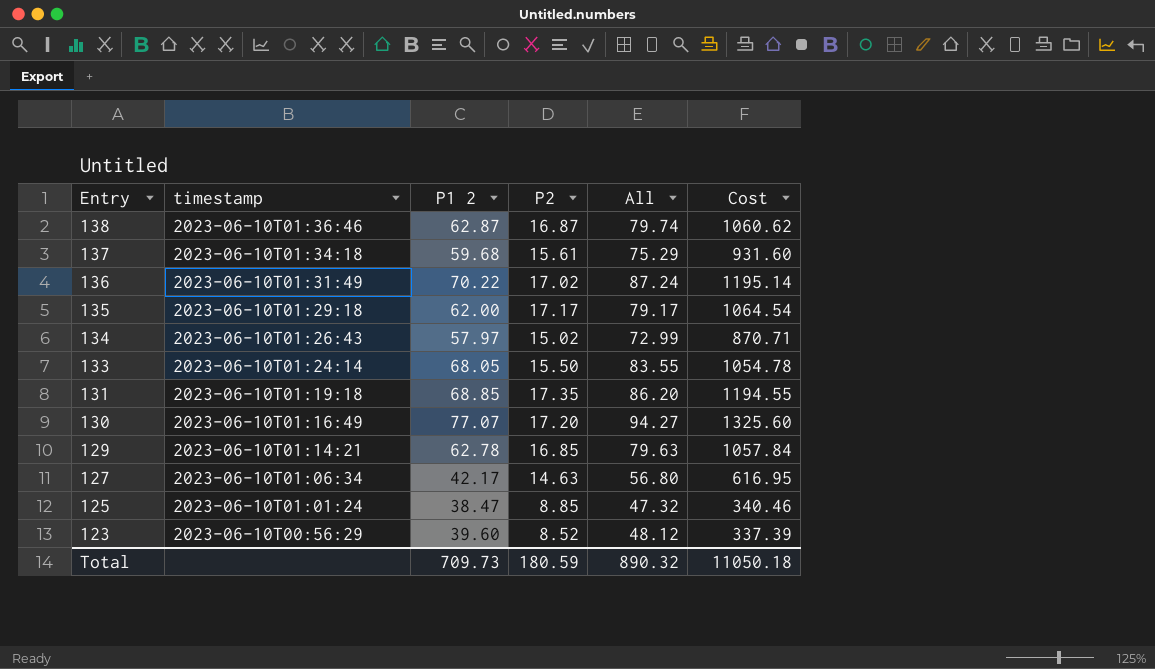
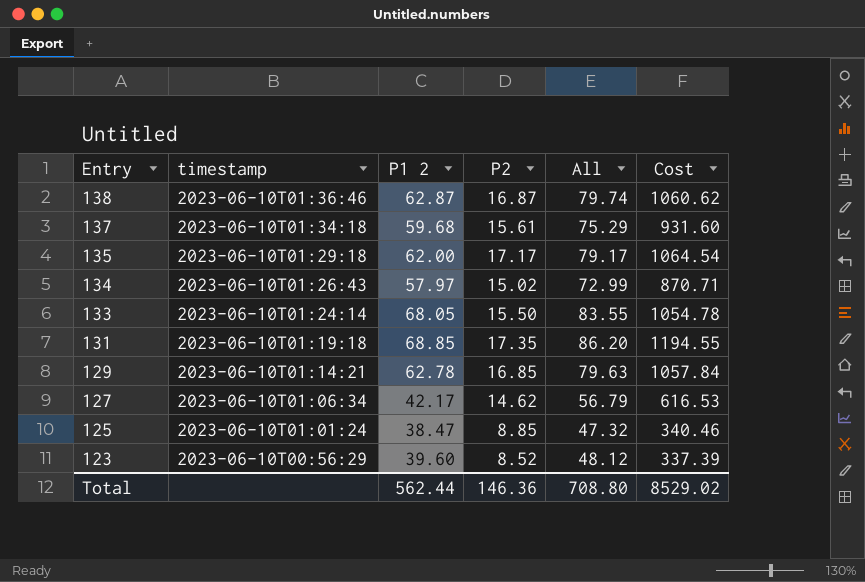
row 136: 2023-06-10T01:31:49 | 70.22 | 17.02 | 87.24 | 1195.14 -> none
row 130: 2023-06-10T01:16:49 | 77.07 | 17.20 | 94.27 | 1325.60 -> none
127 | P2: 14.63 -> 14.62
127 | All: 56.80 -> 56.79
127 | Cost: 616.95 -> 616.53
Total | P1 2: 709.73 -> 562.44
Total | P2: 180.59 -> 146.36
Total | All: 890.32 -> 708.80
Total | Cost: 11050.18 -> 8529.02

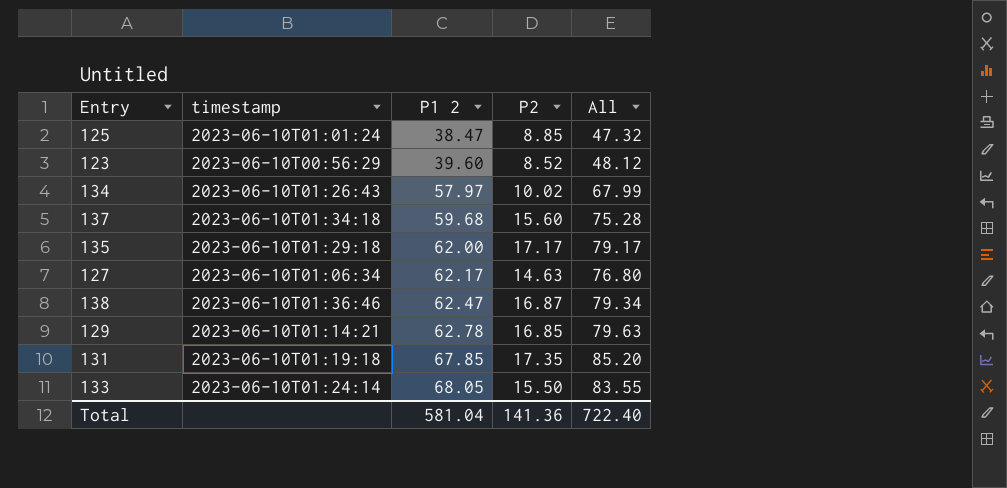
row order: Entry descending -> P1 2 ascending
column Cost | formula: [P1 2] * [P2] -> none
134 | P2: 15.02 -> 10.02
134 | All: 72.99 -> 67.99
137 | P2: 15.61 -> 15.60
137 | All: 75.29 -> 75.28
127 | P1 2: 42.17 -> 62.17
127 | P2: 14.62 -> 14.63
127 | All: 56.79 -> 76.80
138 | P1 2: 62.87 -> 62.47
138 | All: 79.74 -> 79.34
131 | P1 2: 68.85 -> 67.85
131 | All: 86.20 -> 85.20
Total | P1 2: 562.44 -> 581.04
Total | P2: 146.36 -> 141.36
Total | All: 708.80 -> 722.40

